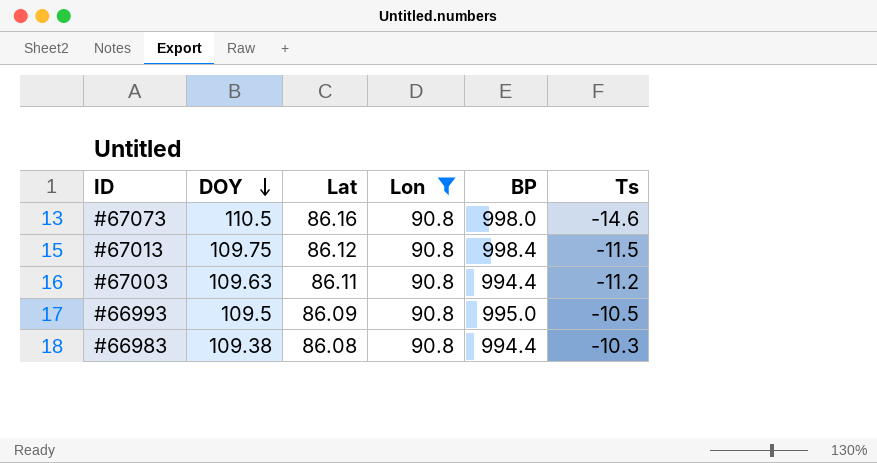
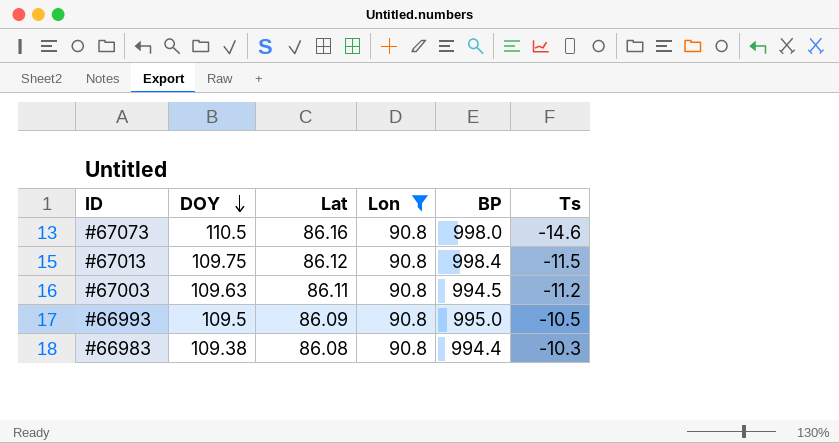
#67003 | BP: 994.4 -> 994.5

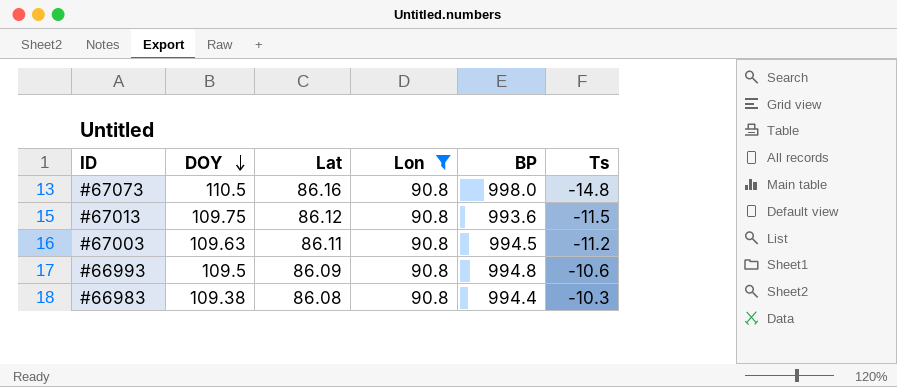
#67073 | Ts: -14.6 -> -14.8
#67013 | BP: 998.4 -> 993.6
#66993 | BP: 995.0 -> 994.8
#66993 | Ts: -10.5 -> -10.6

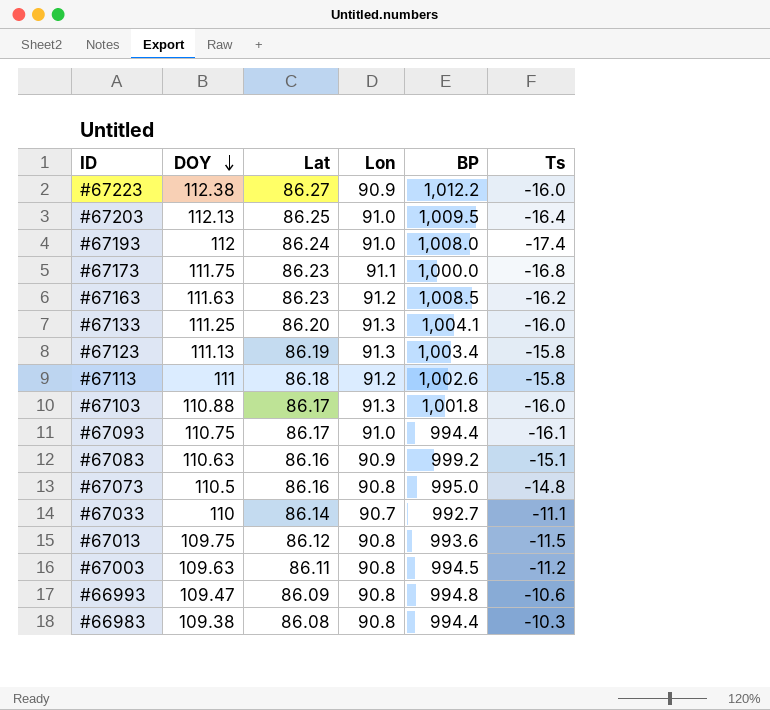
filter: Lon = 90.8 -> none
#67073 | BP: 998.0 -> 995.0
#66993 | DOY: 109.5 -> 109.47

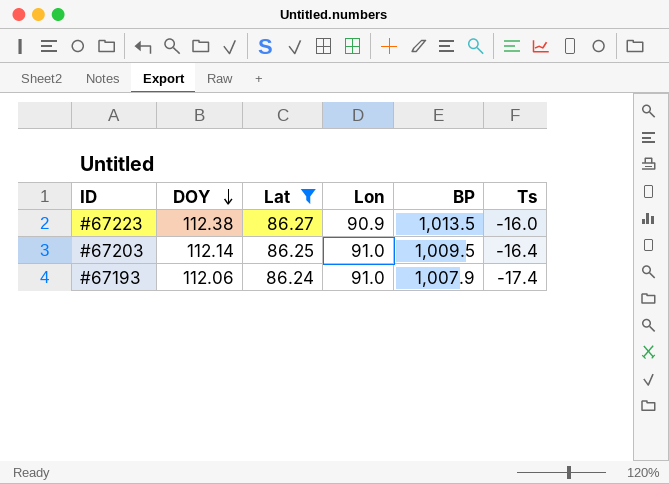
filter: none -> Lat >= 86.24
#67223 | BP: 1,012.2 -> 1,013.5
#67203 | DOY: 112.13 -> 112.14
#67193 | DOY: 112 -> 112.06
#67193 | BP: 1,008.0 -> 1,007.9

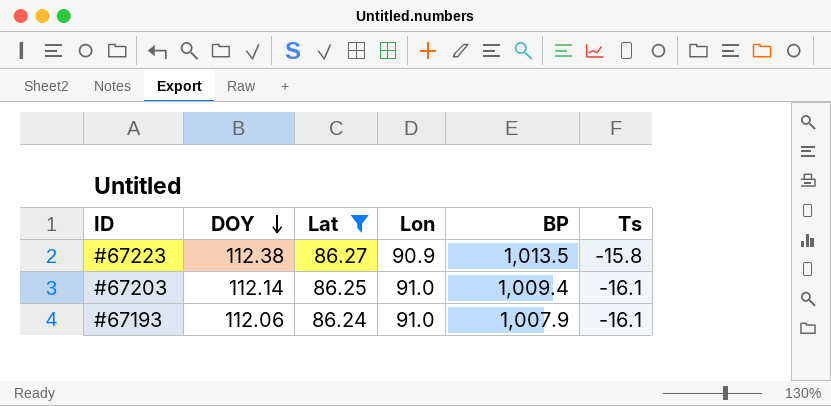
#67223 | Ts: -16.0 -> -15.8
#67203 | BP: 1,009.5 -> 1,009.4
#67203 | Ts: -16.4 -> -16.1
#67193 | Ts: -17.4 -> -16.1

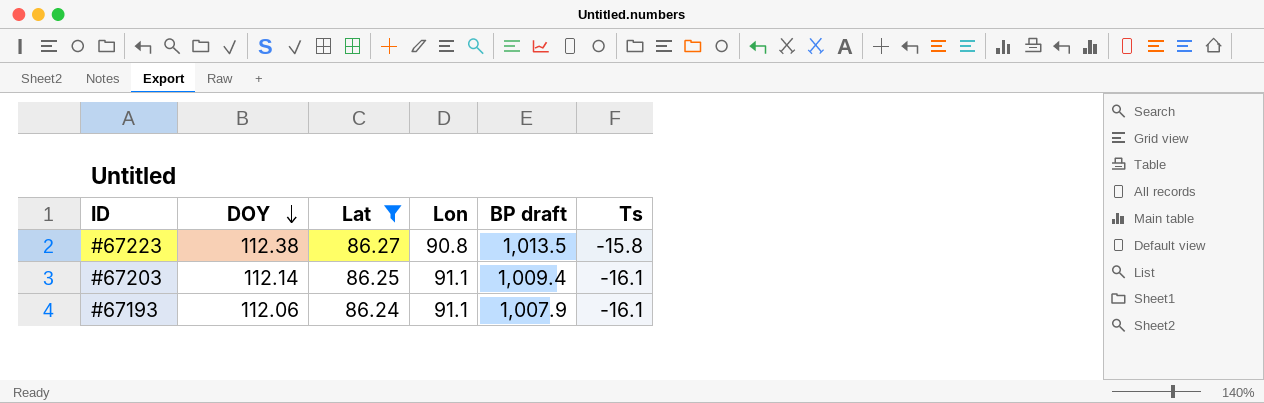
column name: BP -> BP draft
#67223 | Lon: 90.9 -> 90.8
#67203 | Lon: 91.0 -> 91.1
#67193 | Lon: 91.0 -> 91.1

